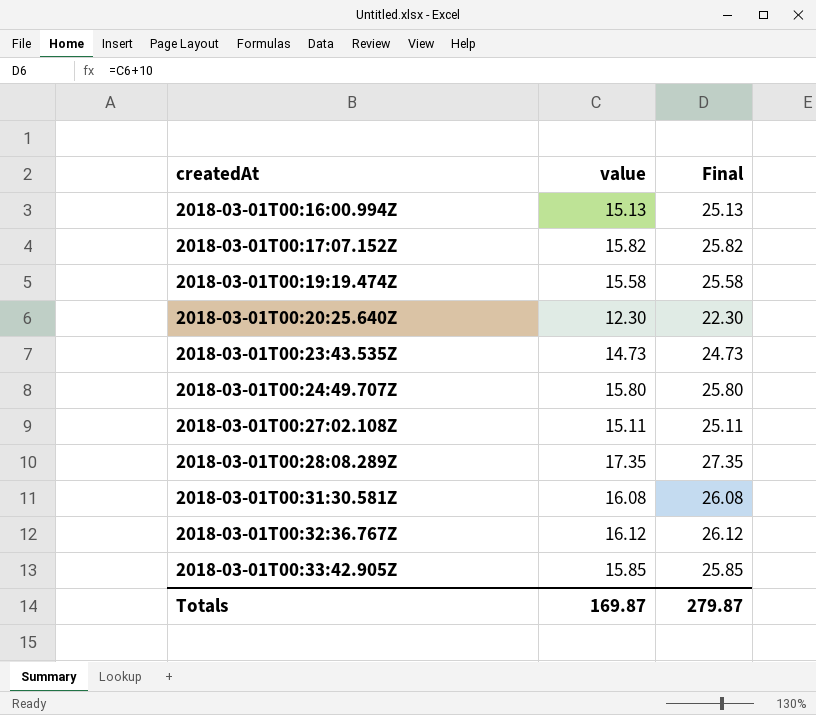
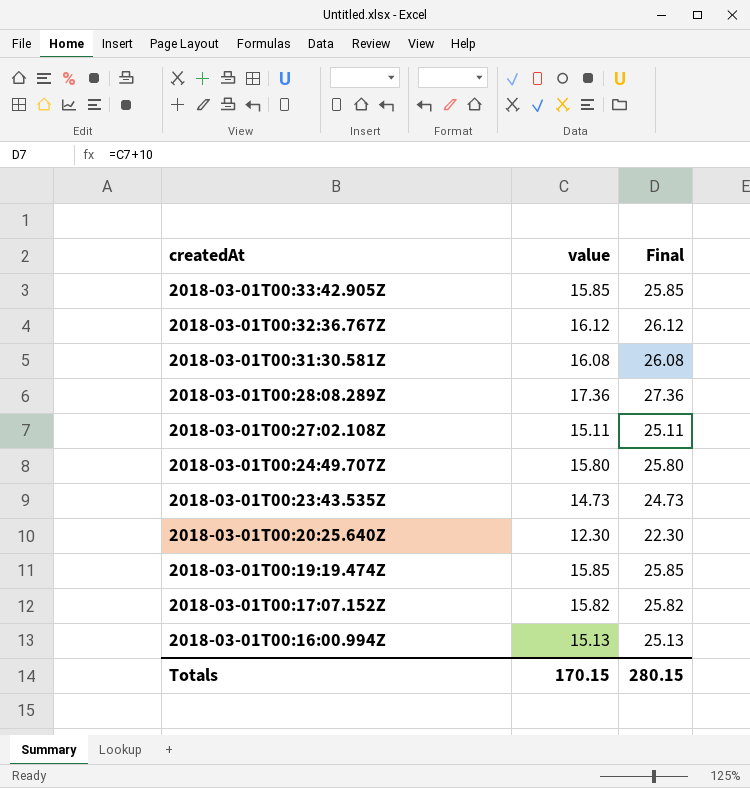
row order: createdAt ascending -> createdAt descending
2018-03-01T00:28:08.289Z | value: 17.35 -> 17.36
2018-03-01T00:28:08.289Z | Final: 27.35 -> 27.36
2018-03-01T00:19:19.474Z | value: 15.58 -> 15.85
2018-03-01T00:19:19.474Z | Final: 25.58 -> 25.85
Totals | value: 169.87 -> 170.15
Totals | Final: 279.87 -> 280.15

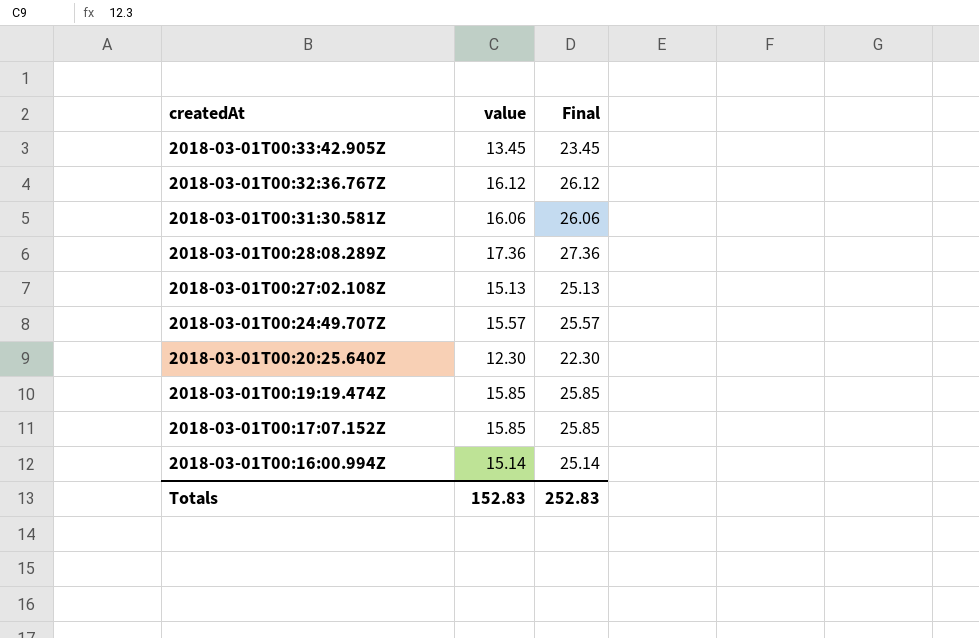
row 2018-03-01T00:23:43.535Z: 14.73 | 24.73 -> none
2018-03-01T00:33:42.905Z | value: 15.85 -> 13.45
2018-03-01T00:33:42.905Z | Final: 25.85 -> 23.45
2018-03-01T00:31:30.581Z | value: 16.08 -> 16.06
2018-03-01T00:31:30.581Z | Final: 26.08 -> 26.06
2018-03-01T00:27:02.108Z | value: 15.11 -> 15.13
2018-03-01T00:27:02.108Z | Final: 25.11 -> 25.13
2018-03-01T00:24:49.707Z | value: 15.80 -> 15.57
2018-03-01T00:24:49.707Z | Final: 25.80 -> 25.57
2018-03-01T00:17:07.152Z | value: 15.82 -> 15.85
2018-03-01T00:17:07.152Z | Final: 25.82 -> 25.85
2018-03-01T00:16:00.994Z | value: 15.13 -> 15.14
2018-03-01T00:16:00.994Z | Final: 25.13 -> 25.14
Totals | value: 170.15 -> 152.83
Totals | Final: 280.15 -> 252.83

